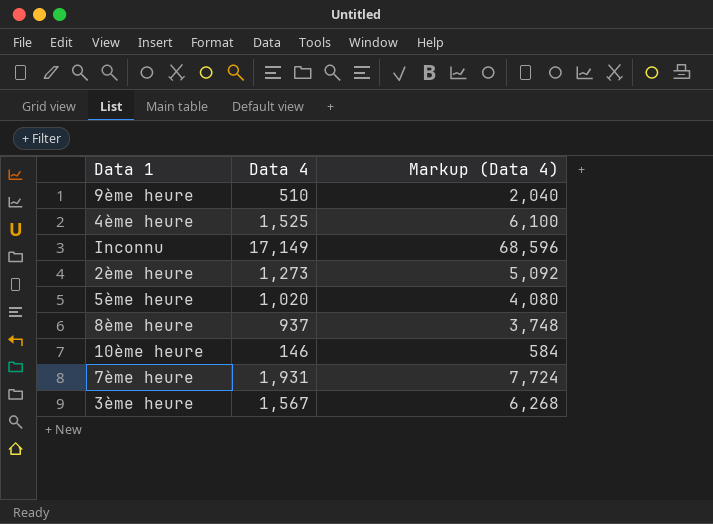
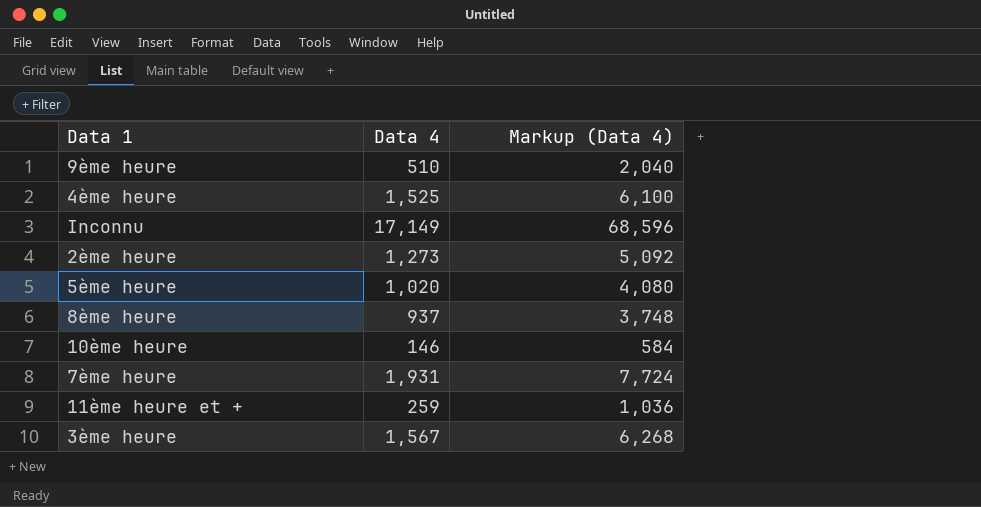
row 11ème heure et +: none -> 259 | 1,036

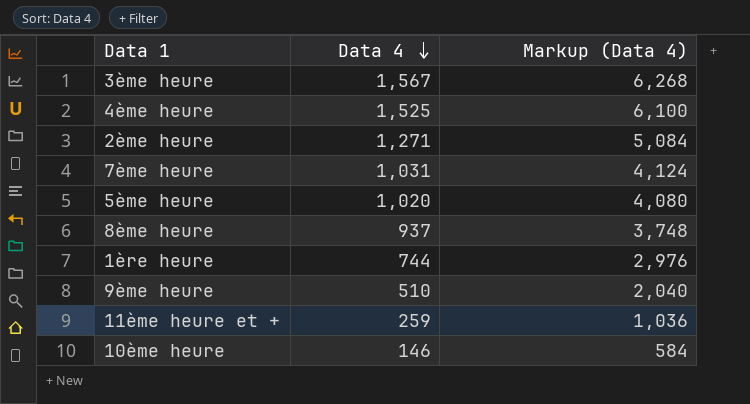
row order: none -> Data 4 descending
row Inconnu: 17,149 | 68,596 -> none
2ème heure | Data 4: 1,273 -> 1,271
2ème heure | Markup (Data 4): 5,092 -> 5,084
7ème heure | Data 4: 1,931 -> 1,031
7ème heure | Markup (Data 4): 7,724 -> 4,124
row 1ère heure: none -> 744 | 2,976

